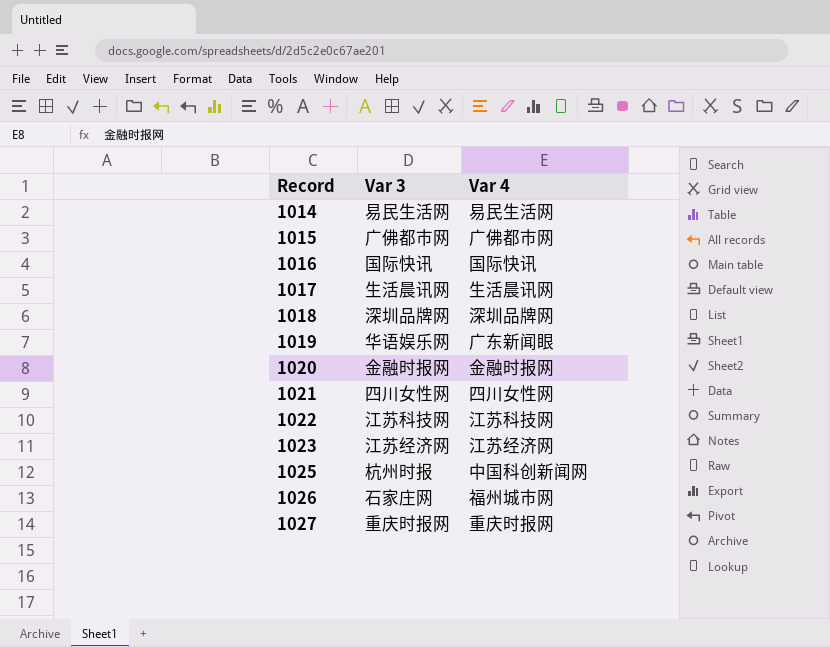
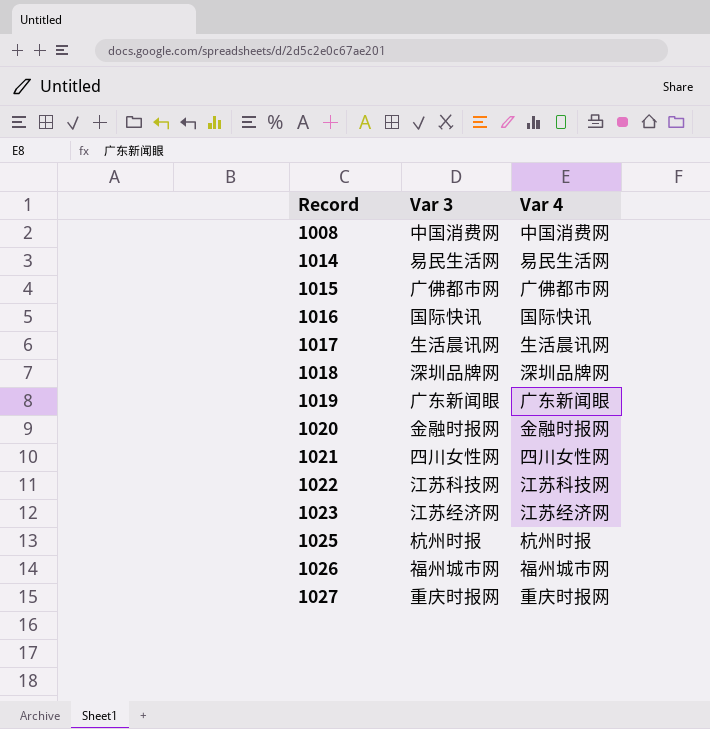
row 1008: none -> 中国消费网 | 中国消费网
1019 | Var 3: 华语娱乐网 -> 广东新闻眼
1025 | Var 4: 中国科创新闻网 -> 杭州时报
1026 | Var 3: 石家庄网 -> 福州城市网

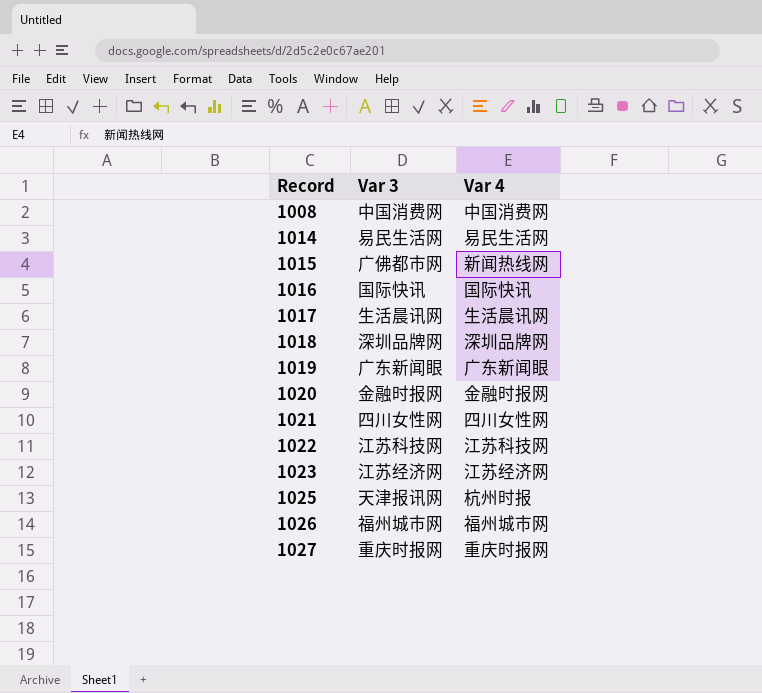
1015 | Var 4: 广佛都市网 -> 新闻热线网
1025 | Var 3: 杭州时报 -> 天津报讯网

